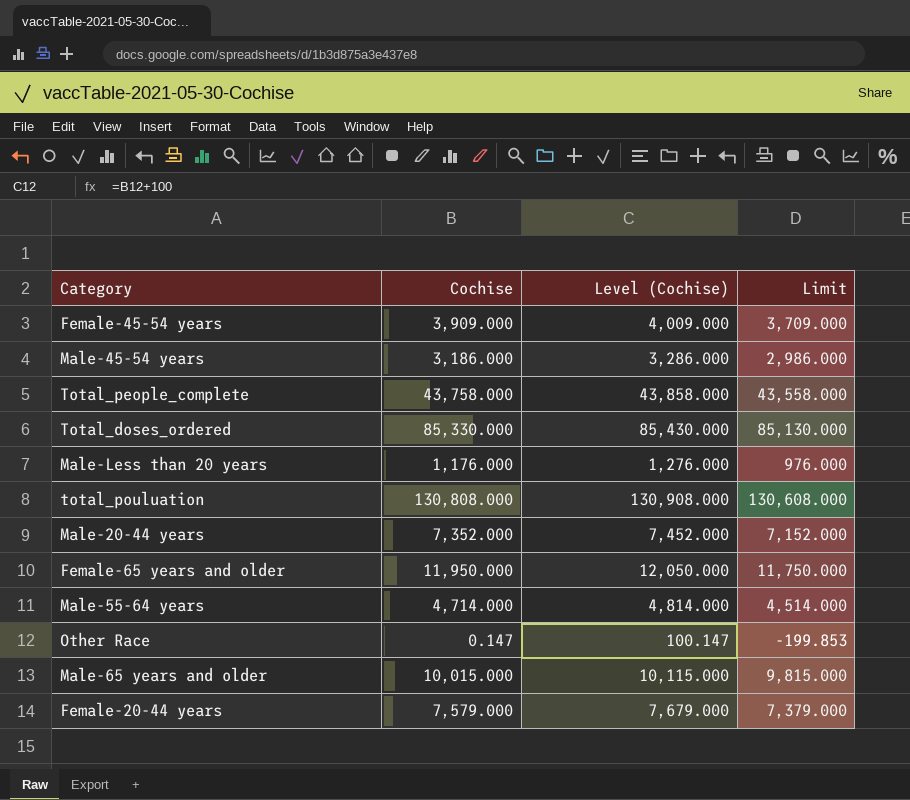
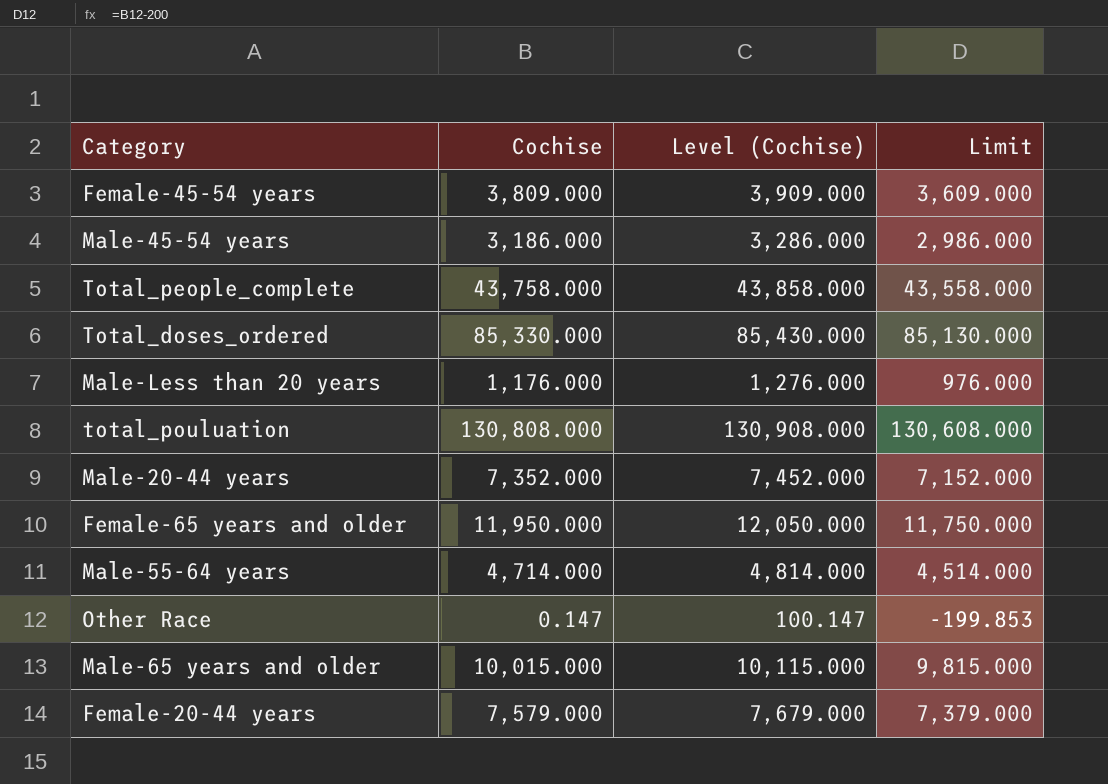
Female-45-54 years | Cochise: 3,909.000 -> 3,809.000
Female-45-54 years | Level (Cochise): 4,009.000 -> 3,909.000
Female-45-54 years | Limit: 3,709.000 -> 3,609.000

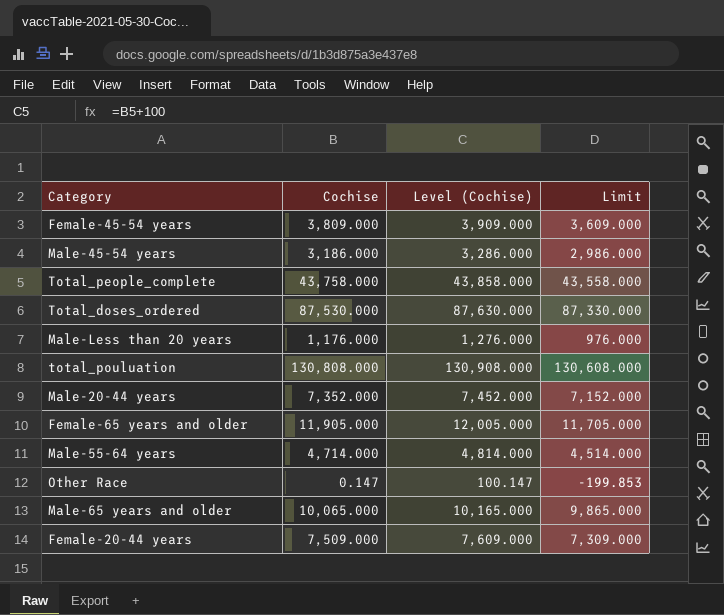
Total_doses_ordered | Cochise: 85,330.000 -> 87,530.000
Total_doses_ordered | Level (Cochise): 85,430.000 -> 87,630.000
Total_doses_ordered | Limit: 85,130.000 -> 87,330.000
Female-65 years and older | Cochise: 11,950.000 -> 11,905.000
Female-65 years and older | Level (Cochise): 12,050.000 -> 12,005.000
Female-65 years and older | Limit: 11,750.000 -> 11,705.000
Male-65 years and older | Cochise: 10,015.000 -> 10,065.000
Male-65 years and older | Level (Cochise): 10,115.000 -> 10,165.000
Male-65 years and older | Limit: 9,815.000 -> 9,865.000
Female-20-44 years | Cochise: 7,579.000 -> 7,509.000
Female-20-44 years | Level (Cochise): 7,679.000 -> 7,609.000
Female-20-44 years | Limit: 7,379.000 -> 7,309.000

